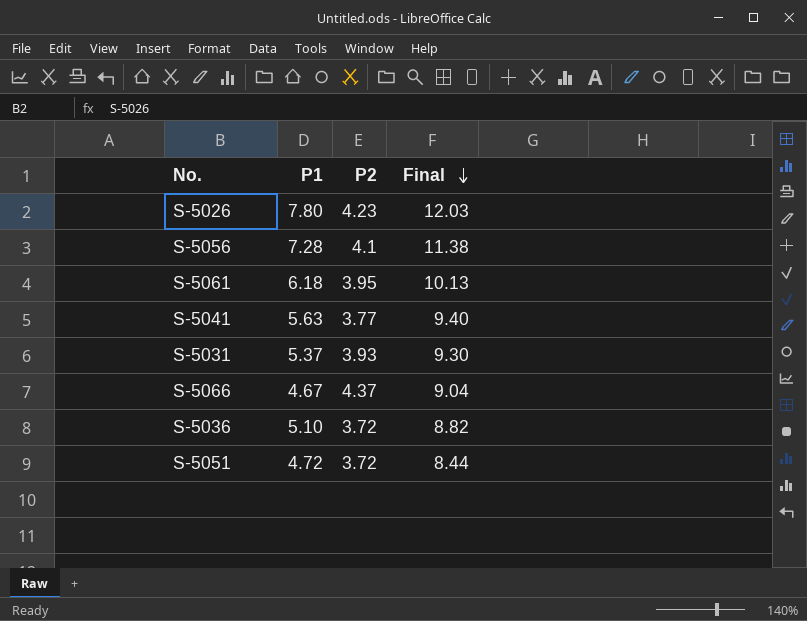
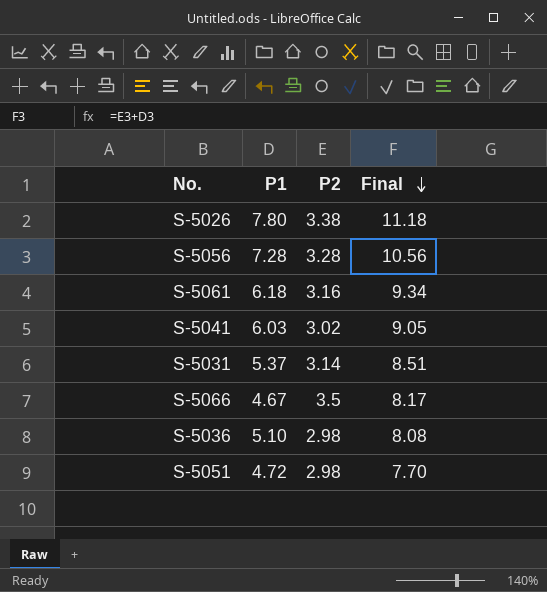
S-5026 | P2: 4.23 -> 3.38
S-5026 | Final: 12.03 -> 11.18
S-5056 | P2: 4.1 -> 3.28
S-5056 | Final: 11.38 -> 10.56
S-5061 | P2: 3.95 -> 3.16
S-5061 | Final: 10.13 -> 9.34
S-5041 | P1: 5.63 -> 6.03
S-5041 | P2: 3.77 -> 3.02
S-5041 | Final: 9.40 -> 9.05
S-5031 | P2: 3.93 -> 3.14
S-5031 | Final: 9.30 -> 8.51
S-5066 | P2: 4.37 -> 3.5
S-5066 | Final: 9.04 -> 8.17
S-5036 | P2: 3.72 -> 2.98
S-5036 | Final: 8.82 -> 8.08
S-5051 | P2: 3.72 -> 2.98
S-5051 | Final: 8.44 -> 7.70

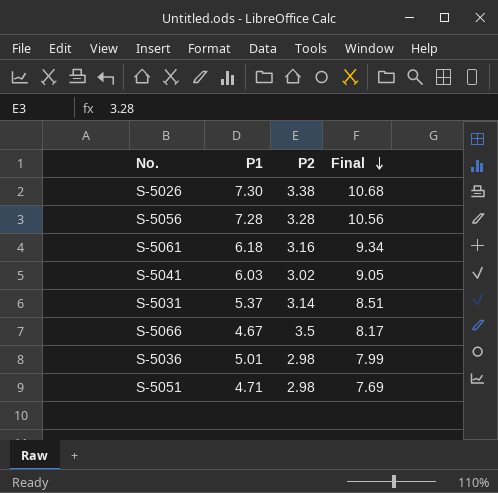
S-5026 | P1: 7.80 -> 7.30
S-5026 | Final: 11.18 -> 10.68
S-5036 | P1: 5.10 -> 5.01
S-5036 | Final: 8.08 -> 7.99
S-5051 | P1: 4.72 -> 4.71
S-5051 | Final: 7.70 -> 7.69

